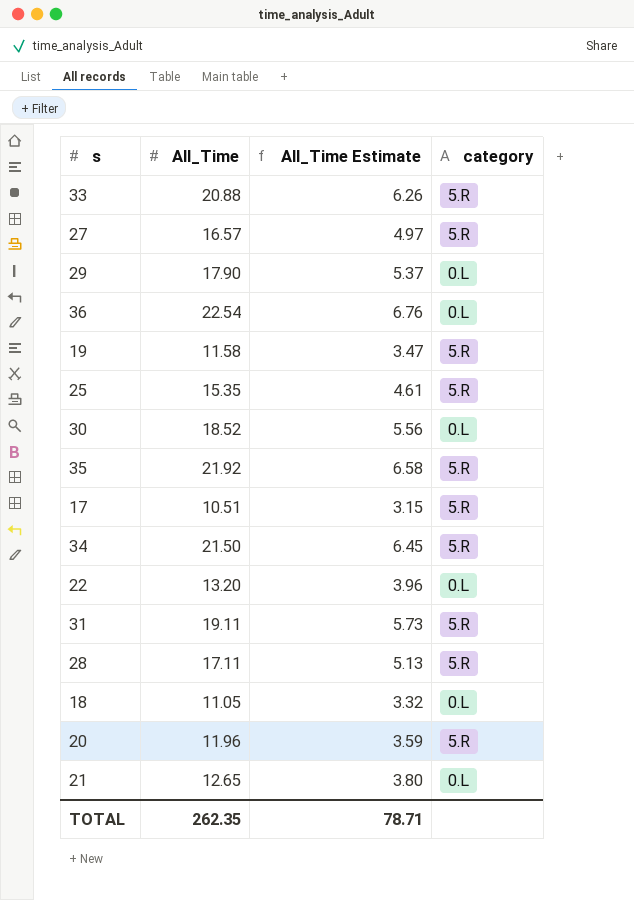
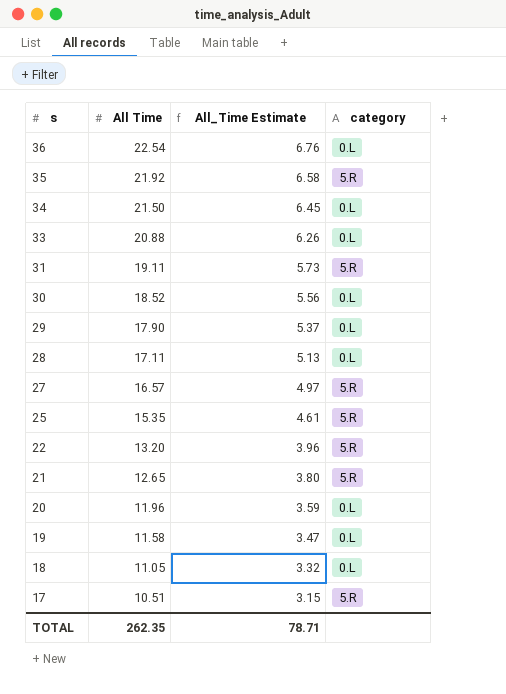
row order: none -> s descending
column name: All_Time -> All Time
34 | category: 5.R -> 0.L
33 | category: 5.R -> 0.L
28 | category: 5.R -> 0.L
22 | category: 0.L -> 5.R
21 | category: 0.L -> 5.R
20 | category: 5.R -> 0.L
19 | category: 5.R -> 0.L

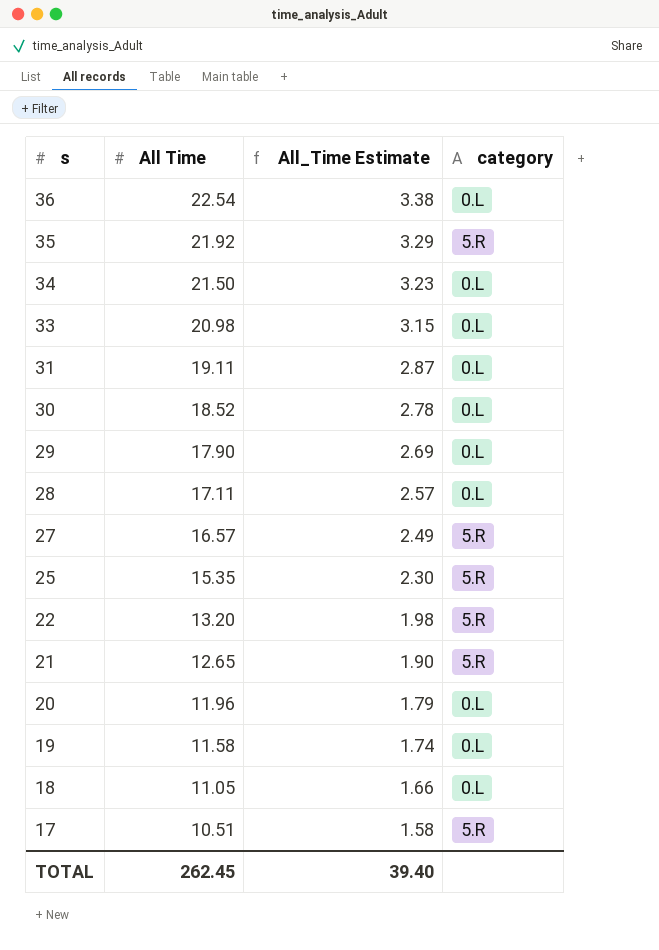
column All_Time Estimate | formula: [All Time] * 0.3 -> [All Time] * 0.15
33 | All Time: 20.88 -> 20.98
31 | category: 5.R -> 0.L
TOTAL | All Time: 262.35 -> 262.45
TOTAL | All_Time Estimate: 78.71 -> 39.40

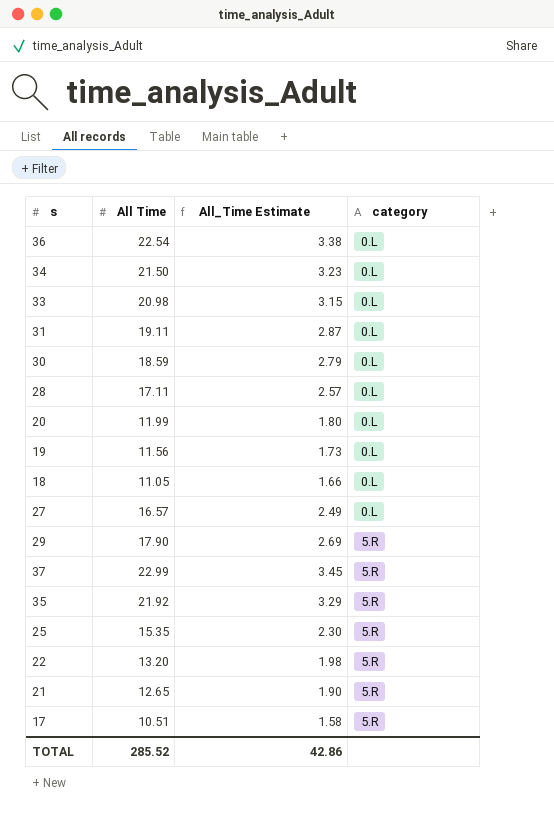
row order: s descending -> category ascending
30 | All Time: 18.52 -> 18.59
30 | All_Time Estimate: 2.78 -> 2.79
20 | All Time: 11.96 -> 11.99
20 | All_Time Estimate: 1.79 -> 1.80
19 | All Time: 11.58 -> 11.56
19 | All_Time Estimate: 1.74 -> 1.73
27 | category: 5.R -> 0.L
29 | category: 0.L -> 5.R
row 37: none -> 22.99 | 3.45 | 5.R
TOTAL | All Time: 262.45 -> 285.52
TOTAL | All_Time Estimate: 39.40 -> 42.86

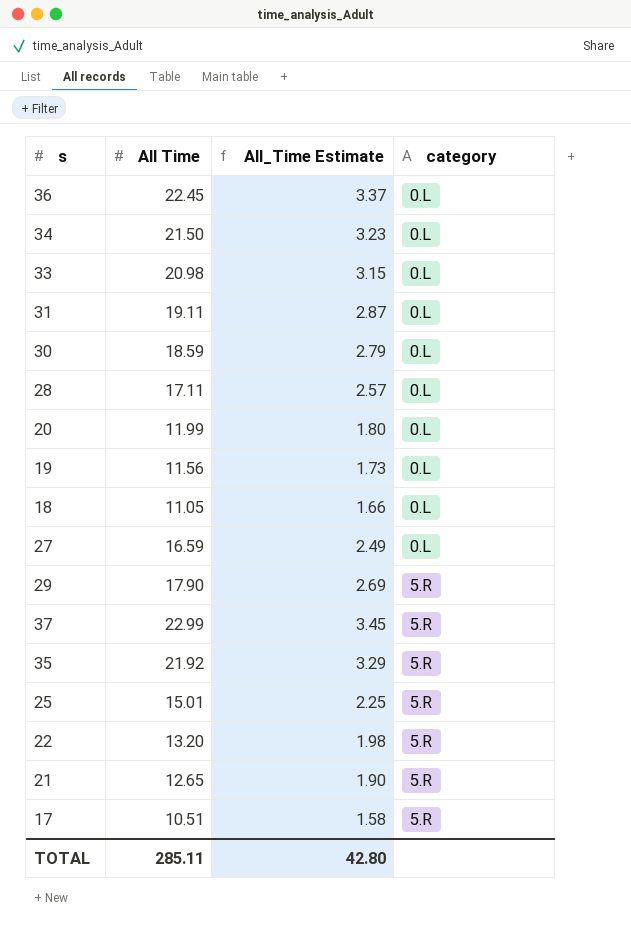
36 | All Time: 22.54 -> 22.45
36 | All_Time Estimate: 3.38 -> 3.37
27 | All Time: 16.57 -> 16.59
25 | All Time: 15.35 -> 15.01
25 | All_Time Estimate: 2.30 -> 2.25
TOTAL | All Time: 285.52 -> 285.11
TOTAL | All_Time Estimate: 42.86 -> 42.80

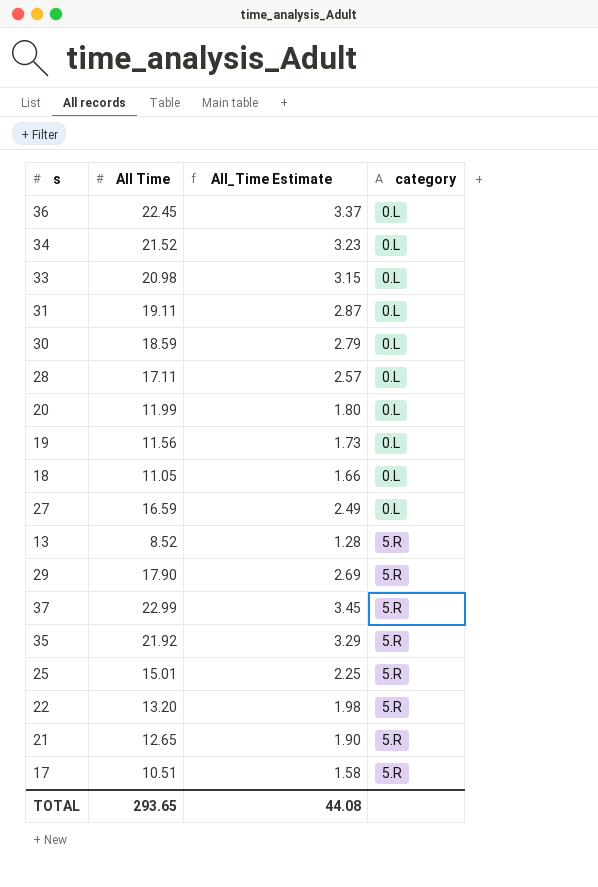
34 | All Time: 21.50 -> 21.52
row 13: none -> 8.52 | 1.28 | 5.R
TOTAL | All Time: 285.11 -> 293.65
TOTAL | All_Time Estimate: 42.80 -> 44.08

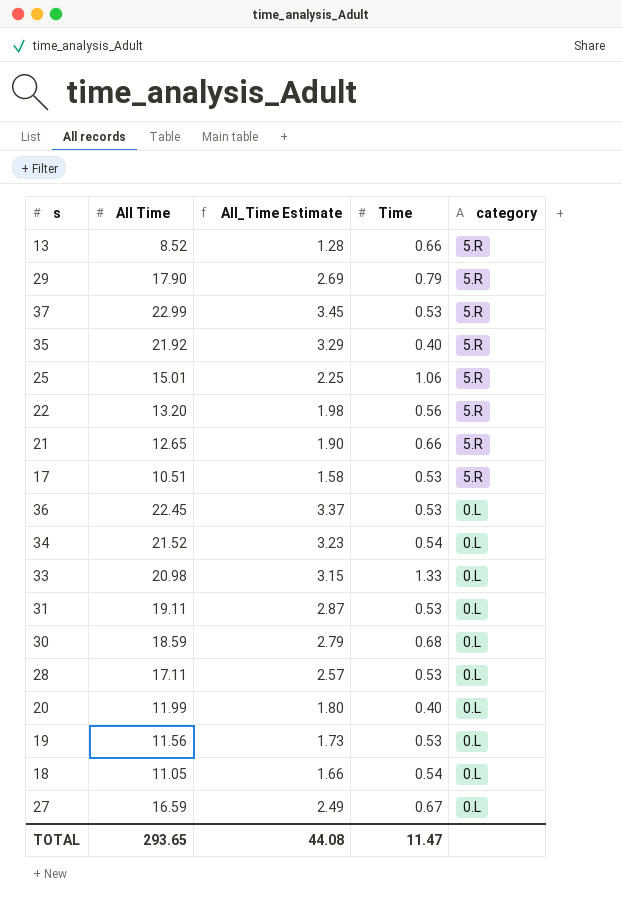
row order: category ascending -> category descending
column Time | position: none -> 4

